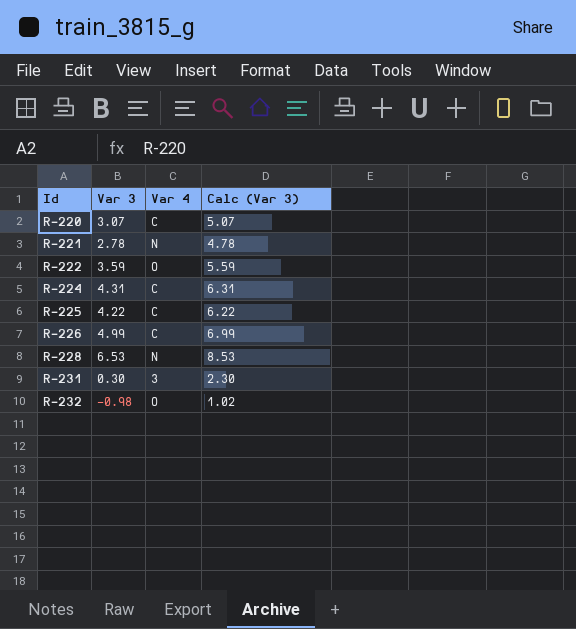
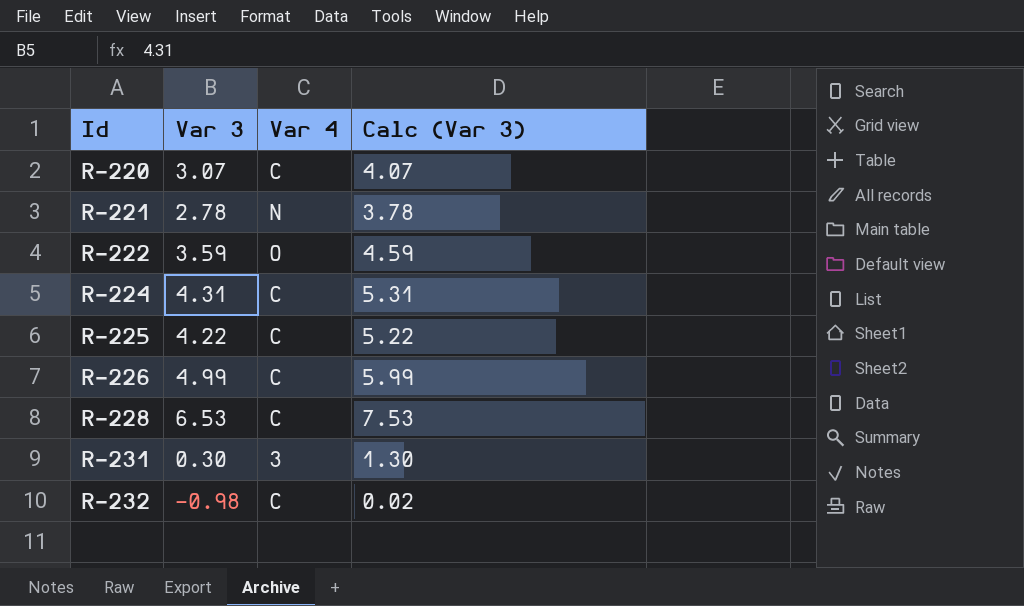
column Calc (Var 3) | formula: [Var 3] + 2 -> [Var 3] + 1
R-228 | Var 4: N -> C
R-232 | Var 4: O -> C

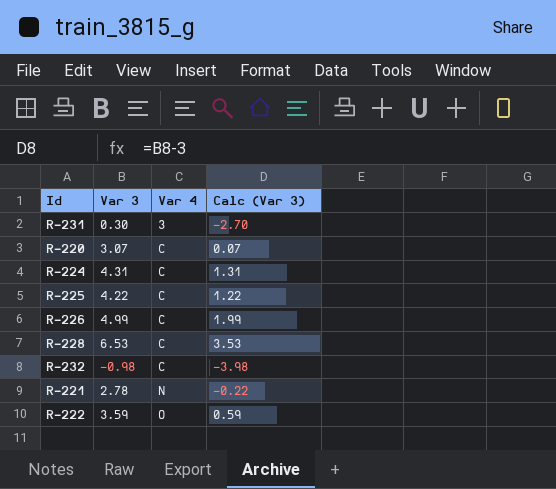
row order: Id ascending -> Var 4 ascending
column Calc (Var 3) | formula: [Var 3] + 1 -> [Var 3] - 3

